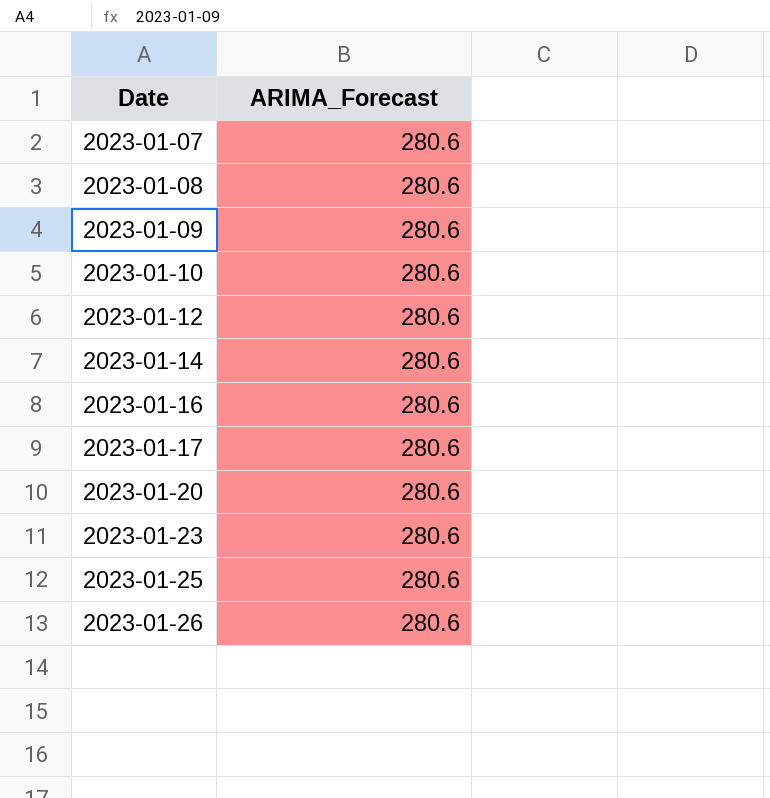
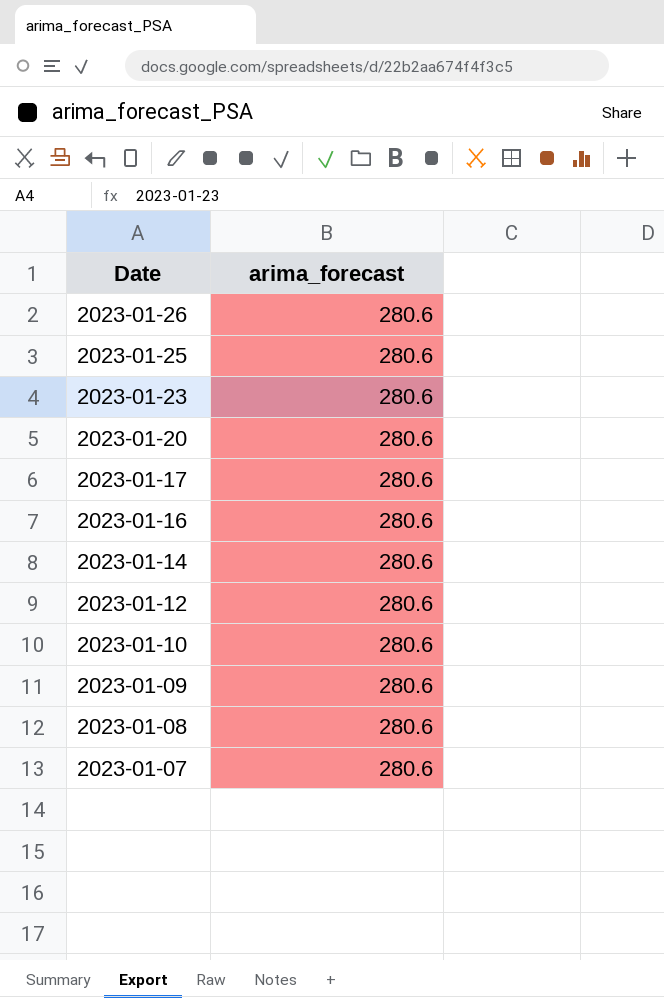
row order: Date ascending -> Date descending
column name: ARIMA_Forecast -> arima_forecast

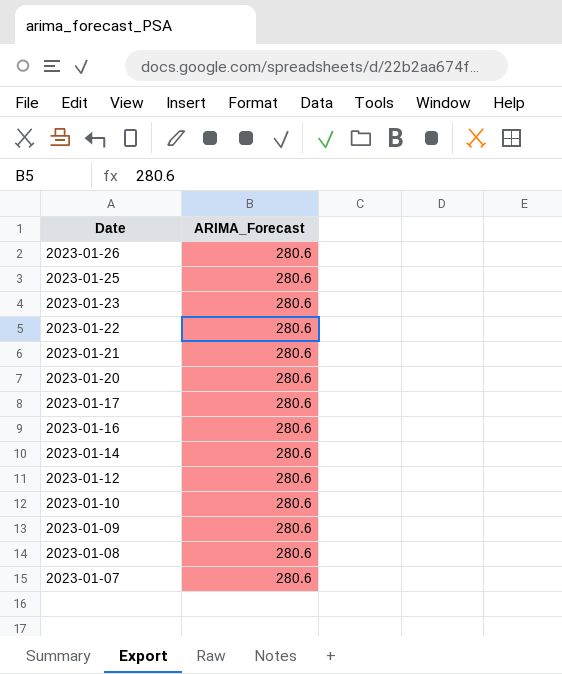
column name: arima_forecast -> ARIMA_Forecast
row 2023-01-22: none -> 280.6
row 2023-01-21: none -> 280.6

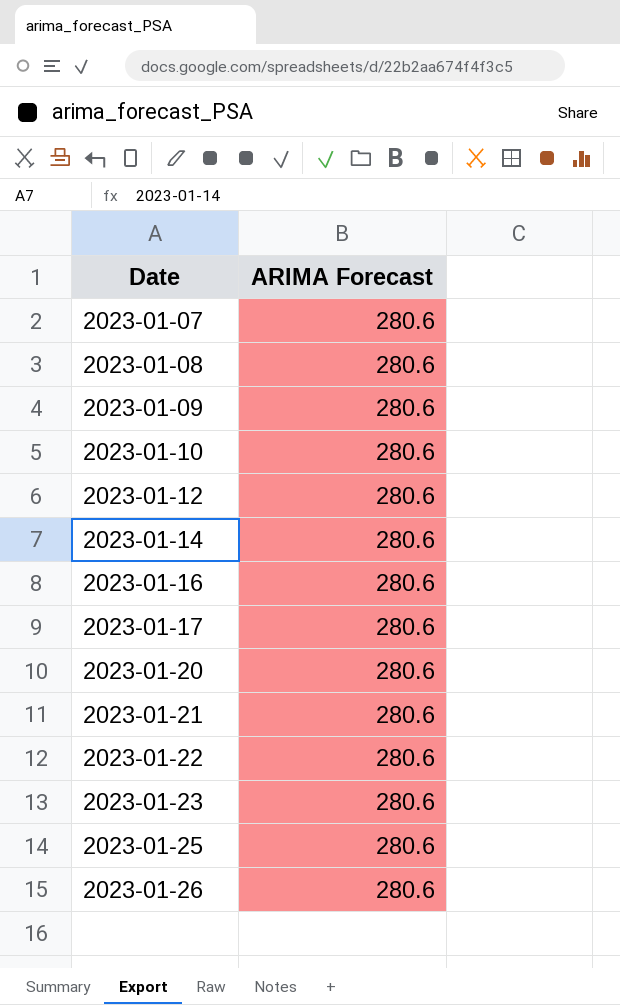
row order: Date descending -> Date ascending
column name: ARIMA_Forecast -> ARIMA Forecast

